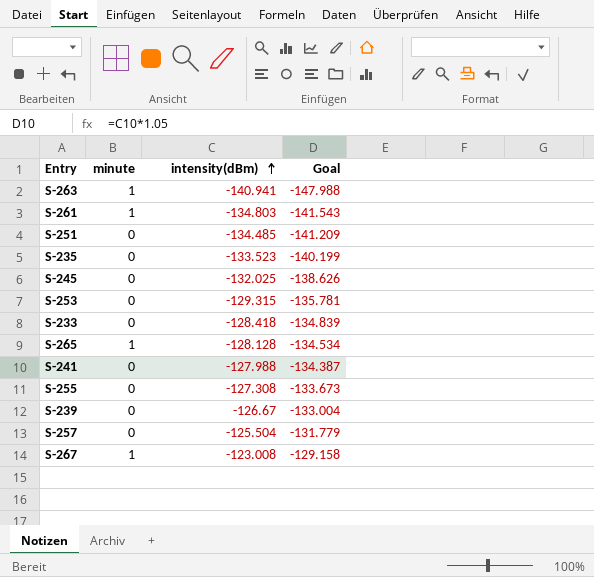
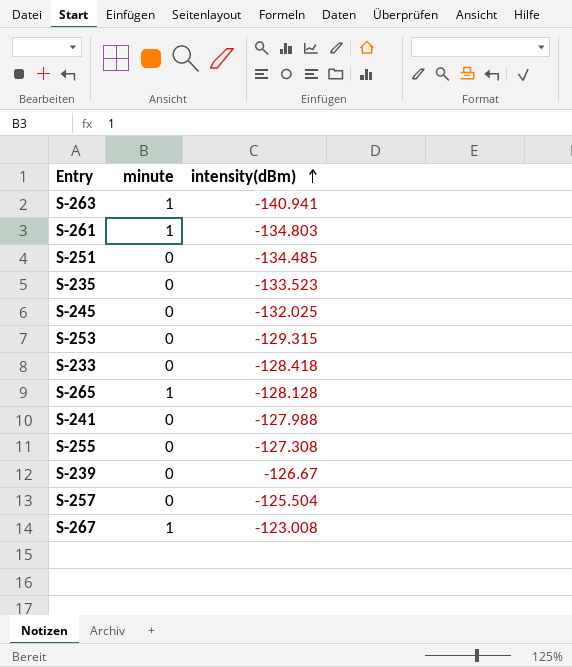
column Goal | formula: [intensity(dBm)] * 1.05 -> none

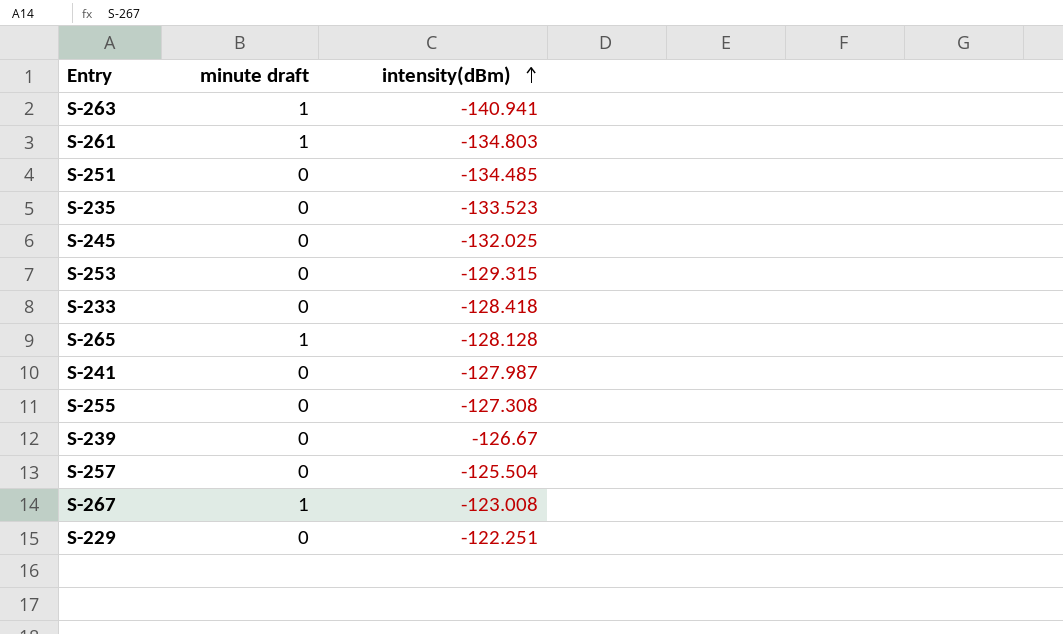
column name: minute -> minute draft
S-241 | intensity(dBm): -127.988 -> -127.987
row S-229: none -> 0 | -122.251

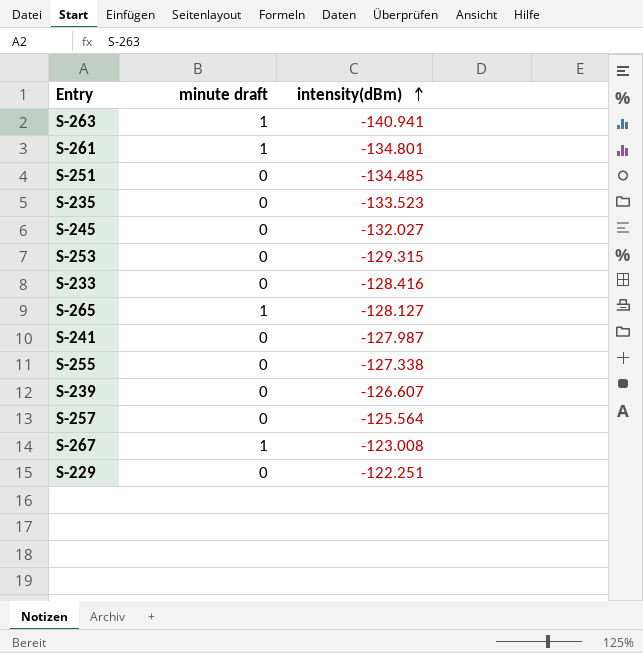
S-261 | intensity(dBm): -134.803 -> -134.801
S-245 | intensity(dBm): -132.025 -> -132.027
S-233 | intensity(dBm): -128.418 -> -128.416
S-265 | intensity(dBm): -128.128 -> -128.127
S-255 | intensity(dBm): -127.308 -> -127.338
S-239 | intensity(dBm): -126.67 -> -126.607
S-257 | intensity(dBm): -125.504 -> -125.564

